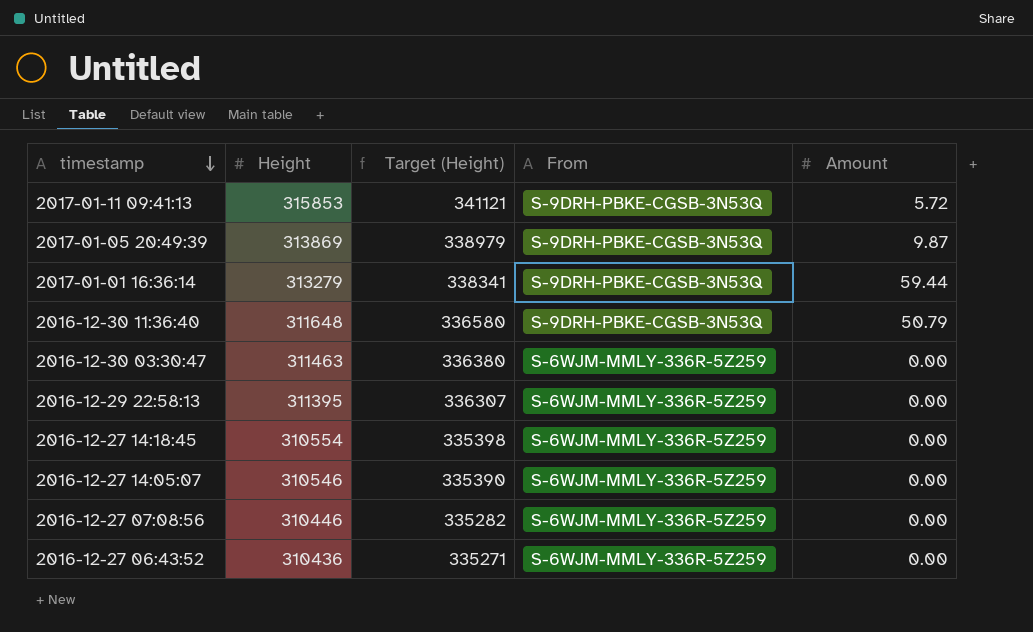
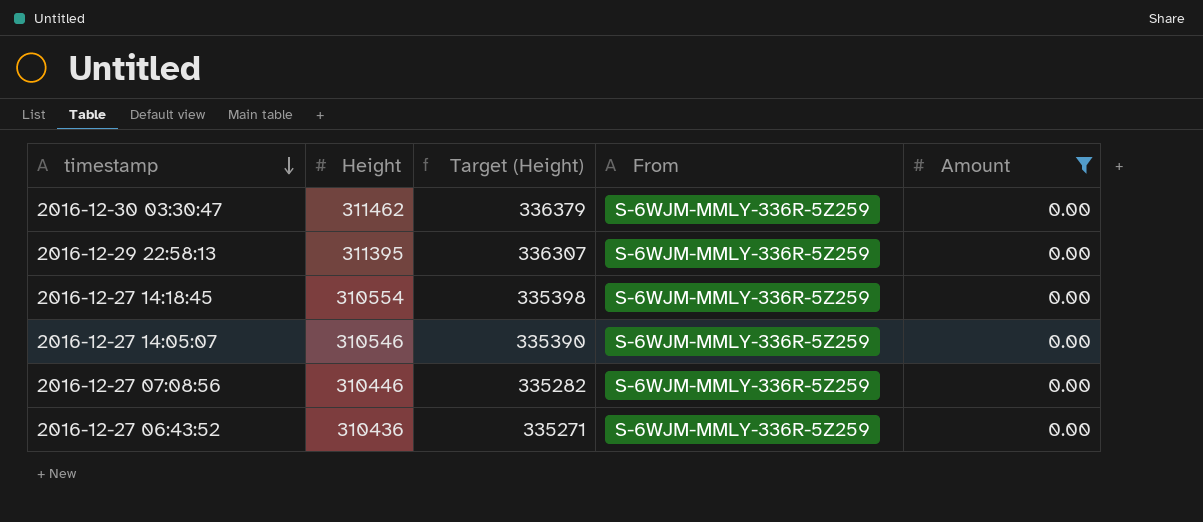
filter: none -> Amount = 0.00
2016-12-30 03:30:47 | Height: 311463 -> 311462
2016-12-30 03:30:47 | Target (Height): 336380 -> 336379

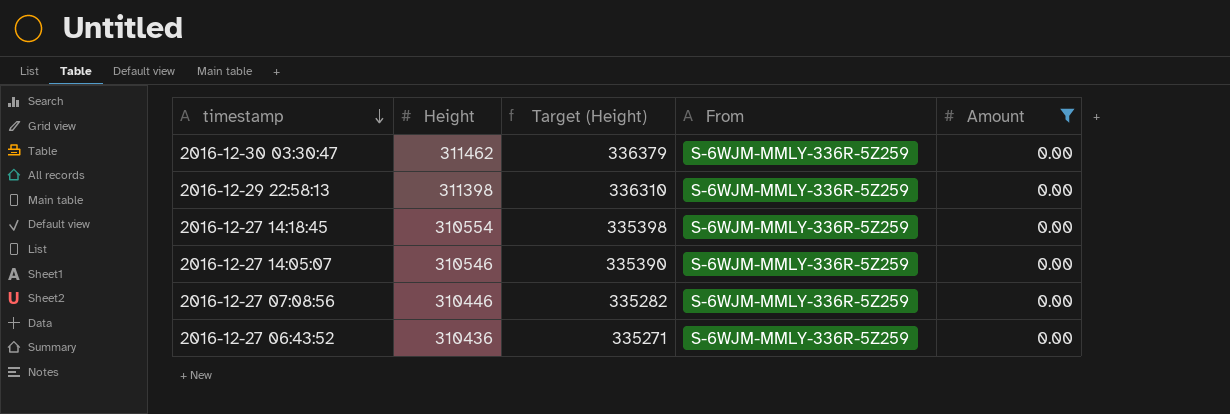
2016-12-29 22:58:13 | Height: 311395 -> 311398
2016-12-29 22:58:13 | Target (Height): 336307 -> 336310

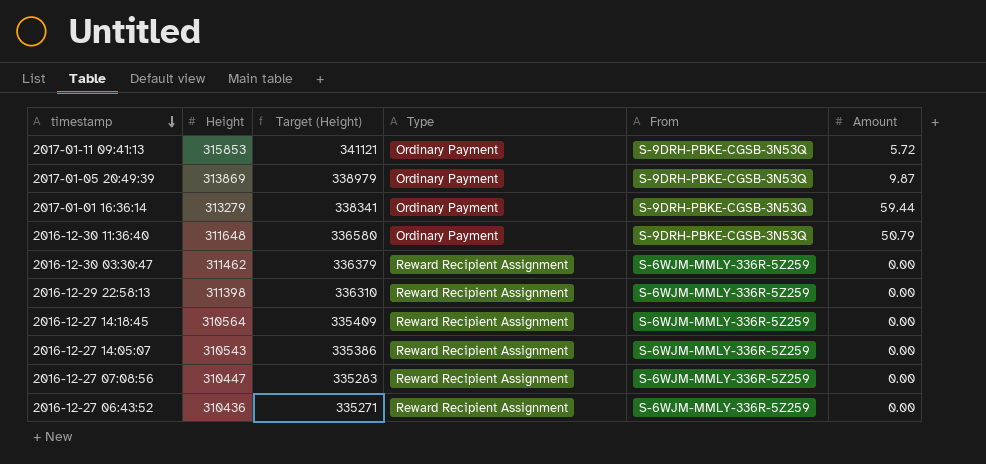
filter: Amount = 0.00 -> none
column Type | position: none -> 4
2016-12-27 14:18:45 | Height: 310554 -> 310564
2016-12-27 14:18:45 | Target (Height): 335398 -> 335409
2016-12-27 14:05:07 | Height: 310546 -> 310543
2016-12-27 14:05:07 | Target (Height): 335390 -> 335386
2016-12-27 07:08:56 | Height: 310446 -> 310447
2016-12-27 07:08:56 | Target (Height): 335282 -> 335283

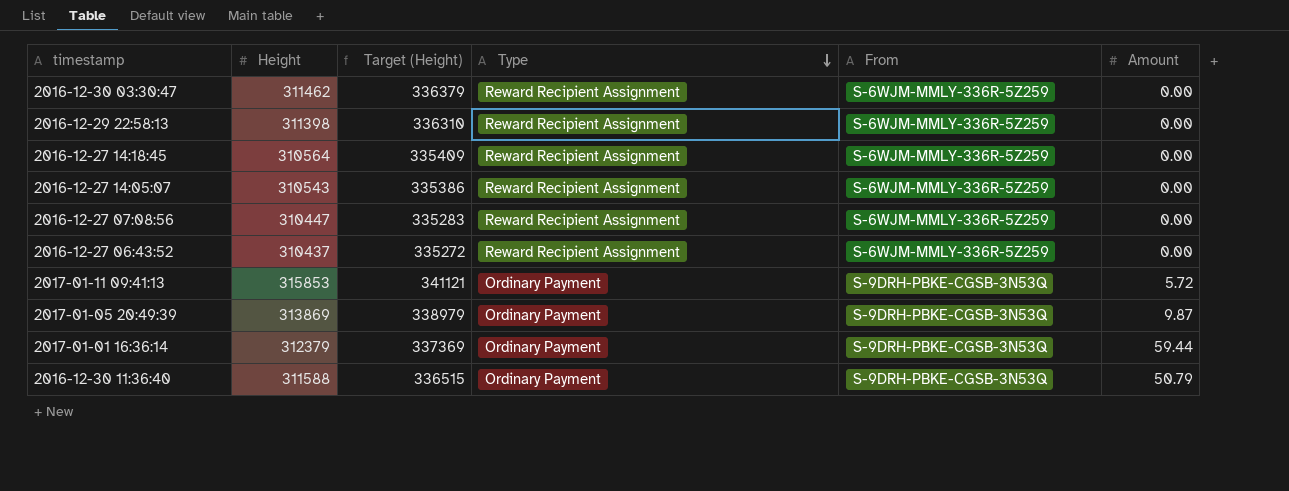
row order: timestamp descending -> Type descending
2016-12-27 06:43:52 | Height: 310436 -> 310437
2016-12-27 06:43:52 | Target (Height): 335271 -> 335272
2017-01-01 16:36:14 | Height: 313279 -> 312379
2017-01-01 16:36:14 | Target (Height): 338341 -> 337369
2016-12-30 11:36:40 | Height: 311648 -> 311588
2016-12-30 11:36:40 | Target (Height): 336580 -> 336515

